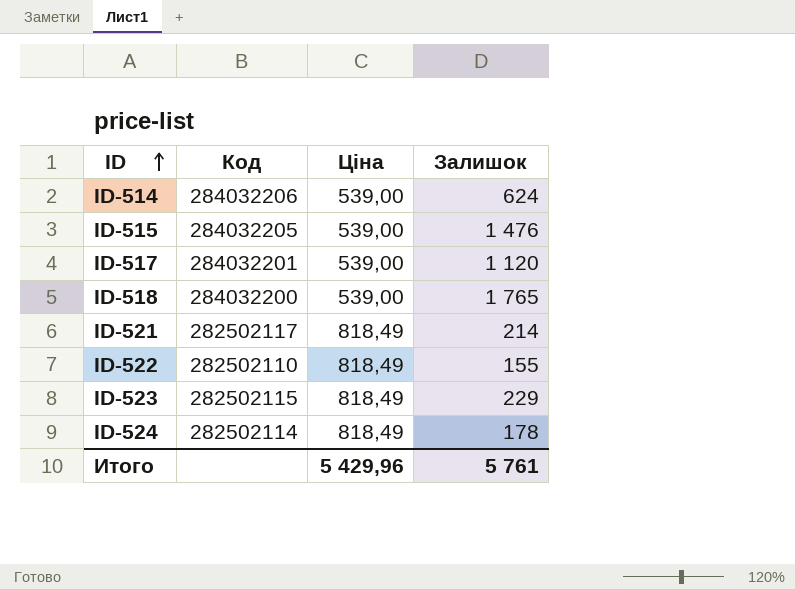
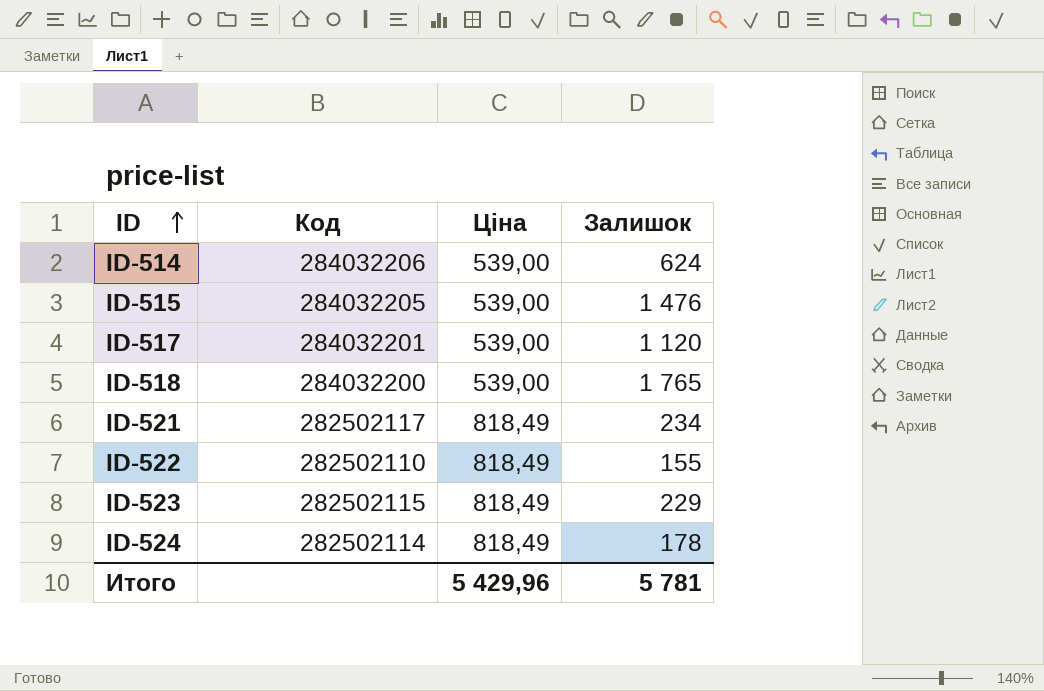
ID-521 | Залишок: 214 -> 234
Итого | Залишок: 5 761 -> 5 781

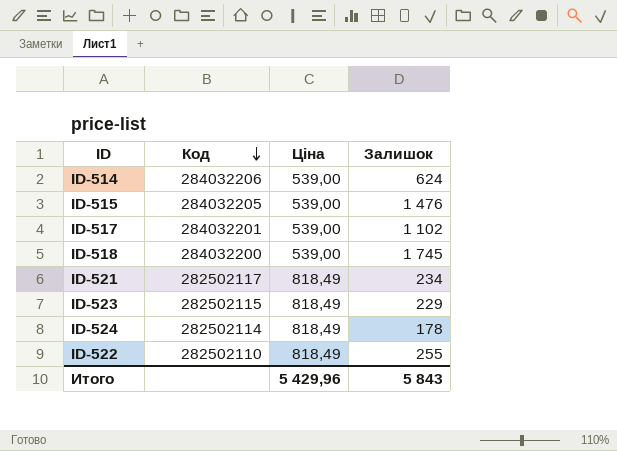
row order: ID ascending -> Код descending
ID-517 | Залишок: 1 120 -> 1 102
ID-518 | Залишок: 1 765 -> 1 745
ID-522 | Залишок: 155 -> 255
Итого | Залишок: 5 781 -> 5 843

